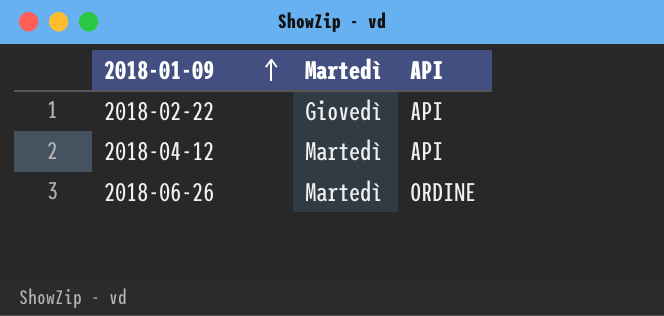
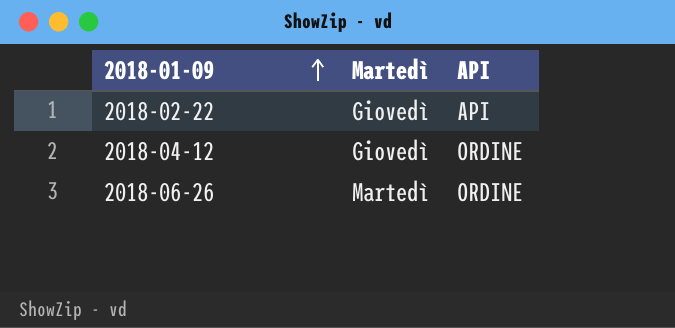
2018-04-12 | Martedì: Martedì -> Giovedì
2018-04-12 | API: API -> ORDINE

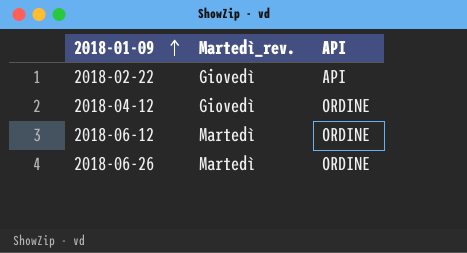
column name: Martedì -> Martedì_rev.
row 2018-06-12: none -> Martedì | ORDINE

